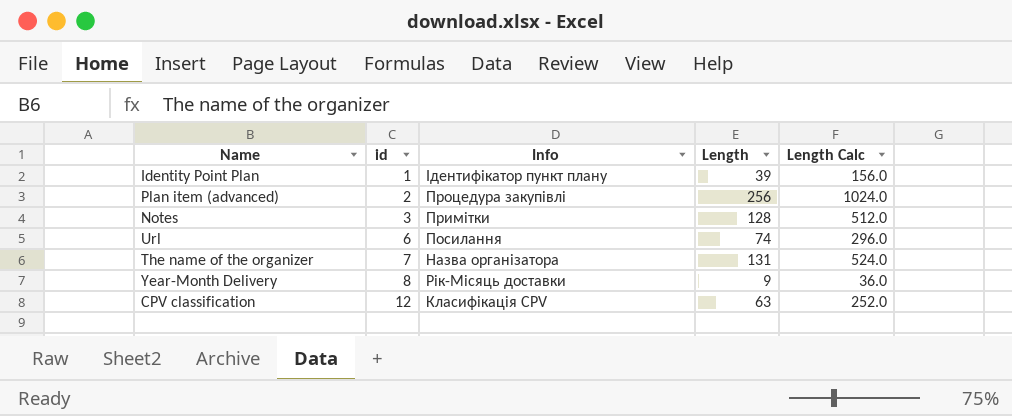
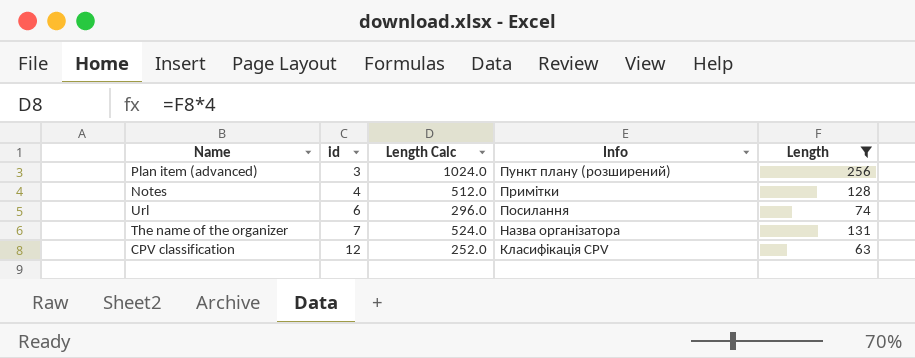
filter: none -> Length >= 63
column Length Calc | position: 5 -> 3
Plan item (advanced) | id: 2 -> 3
Plan item (advanced) | Info: Процедура закупівлі -> Пункт плану (розширений)
Notes | id: 3 -> 4

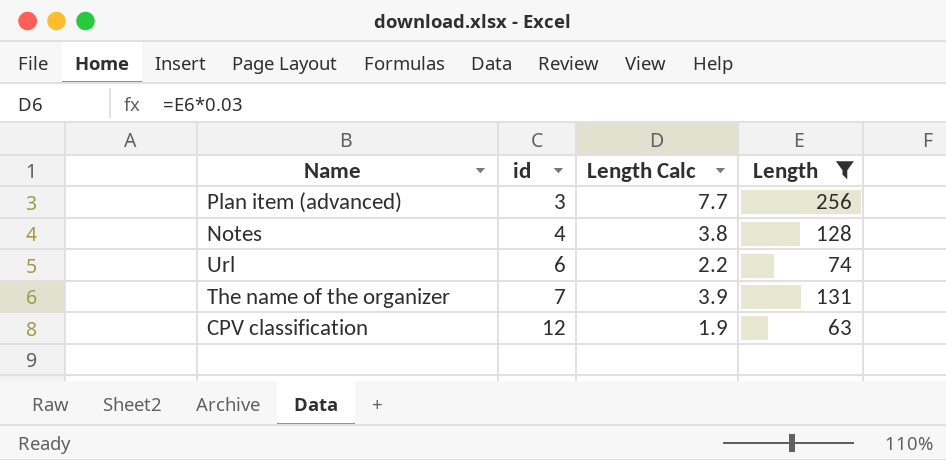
column Info | position: 4 -> none
column Length Calc | formula: [Length] * 4 -> [Length] * 0.03

